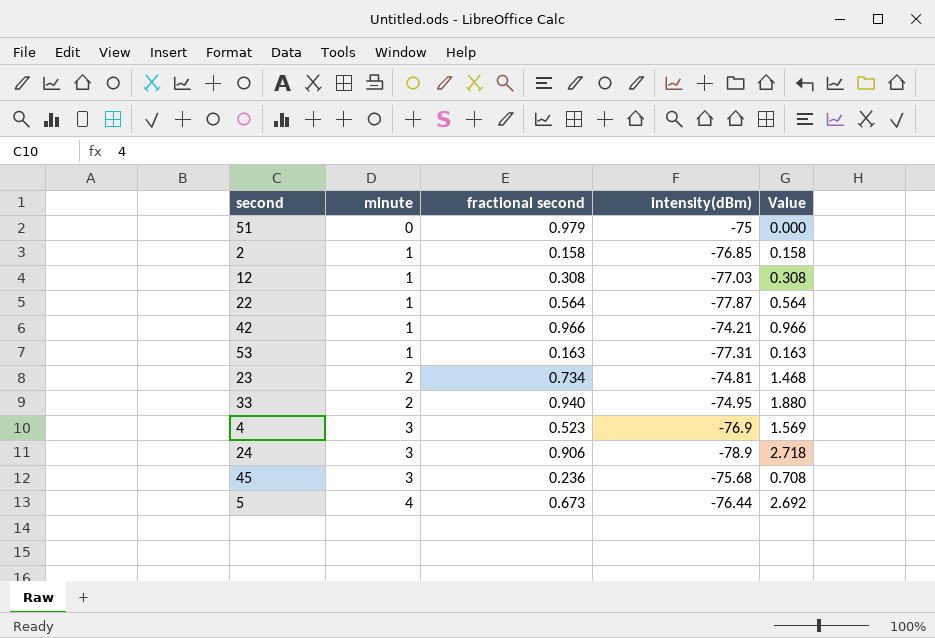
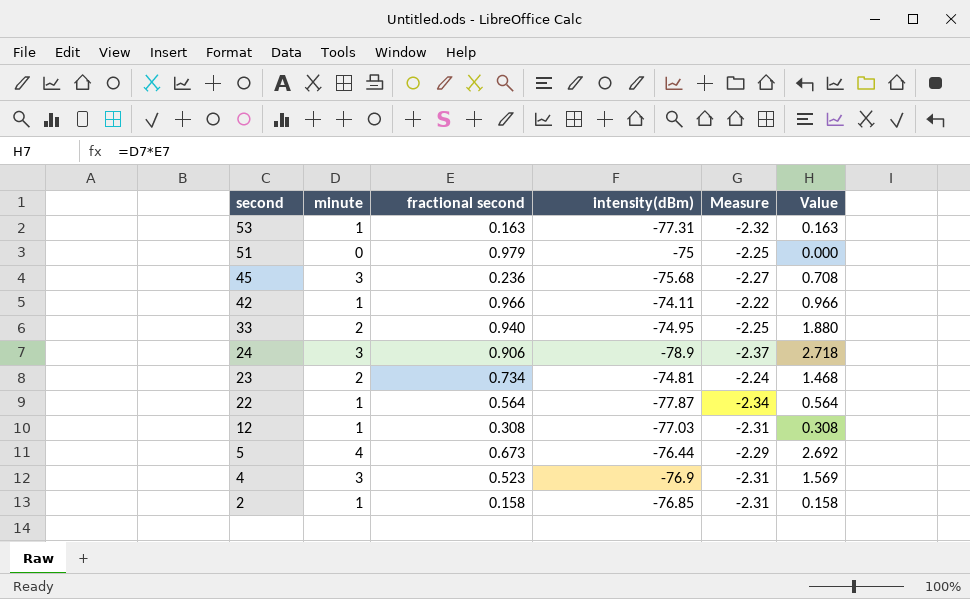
row order: minute ascending -> second descending
column Measure | formula: none -> [intensity(dBm)] * 0.03
42 | intensity(dBm): -74.21 -> -74.11

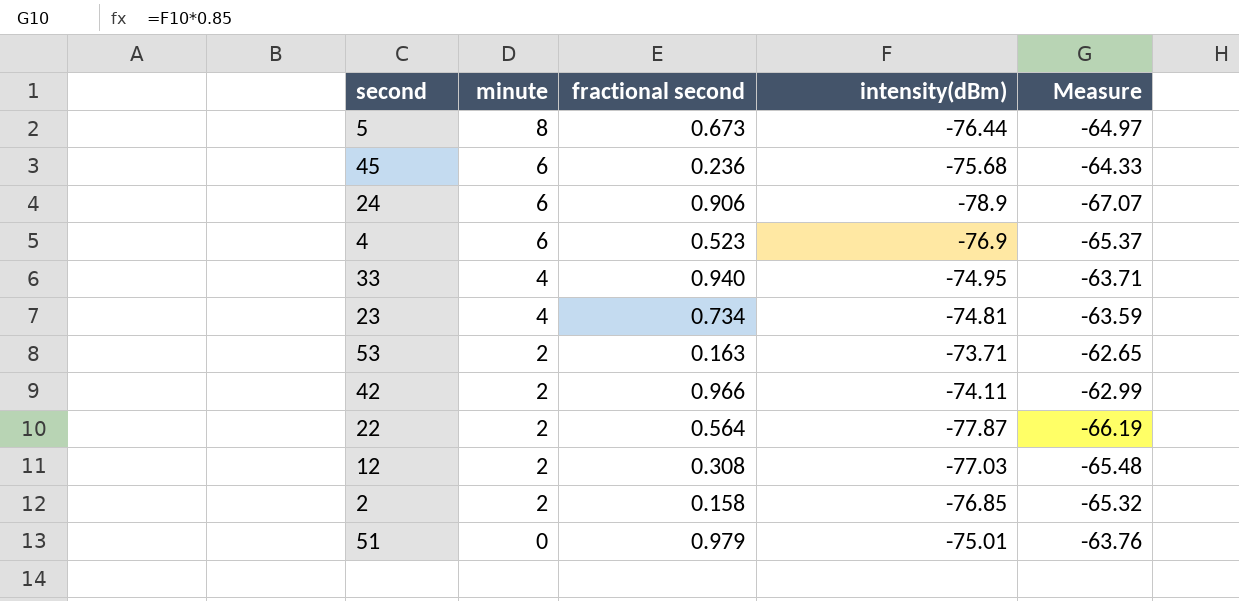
row order: second descending -> minute descending
column Value | formula: [minute] * [fractional second] -> none
column Measure | formula: [intensity(dBm)] * 0.03 -> [intensity(dBm)] * 0.85
5 | minute: 4 -> 8
45 | minute: 3 -> 6
24 | minute: 3 -> 6
4 | minute: 3 -> 6
33 | minute: 2 -> 4
23 | minute: 2 -> 4
53 | minute: 1 -> 2
53 | intensity(dBm): -77.31 -> -73.71
42 | minute: 1 -> 2
22 | minute: 1 -> 2
12 | minute: 1 -> 2
2 | minute: 1 -> 2
51 | intensity(dBm): -75 -> -75.01

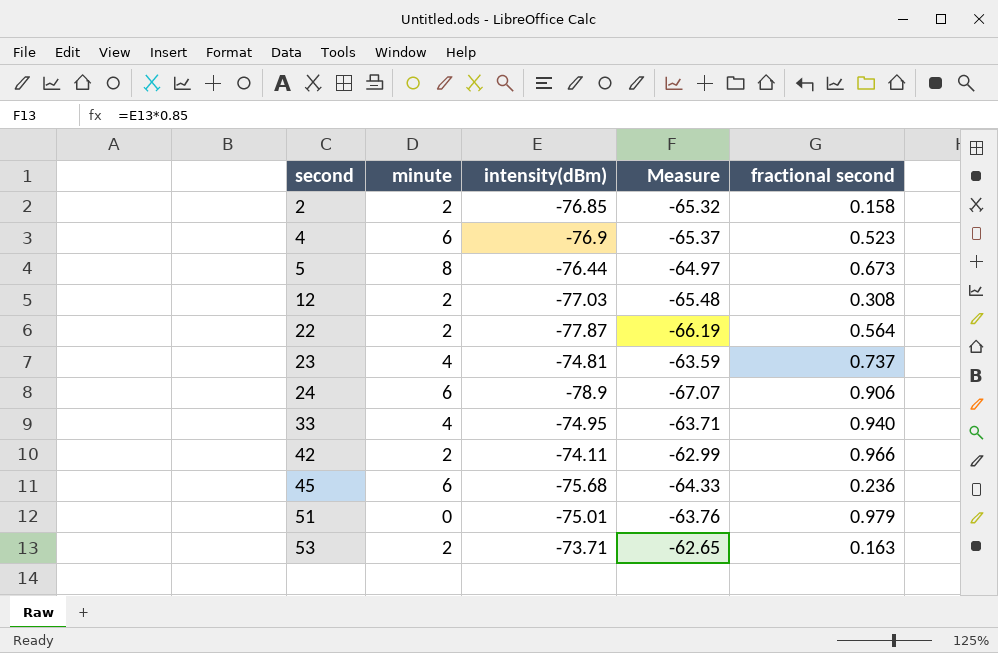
row order: minute descending -> second ascending
column fractional second | position: 3 -> 5
23 | fractional second: 0.734 -> 0.737

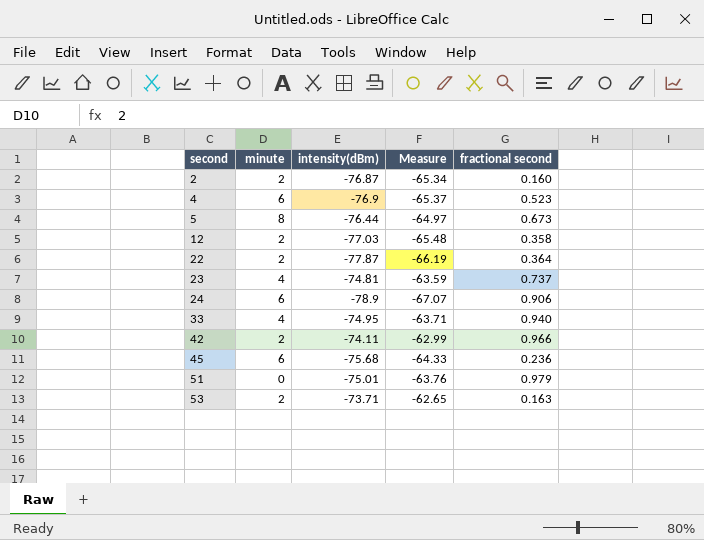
2 | intensity(dBm): -76.85 -> -76.87
2 | Measure: -65.32 -> -65.34
2 | fractional second: 0.158 -> 0.160
12 | fractional second: 0.308 -> 0.358
22 | fractional second: 0.564 -> 0.364

